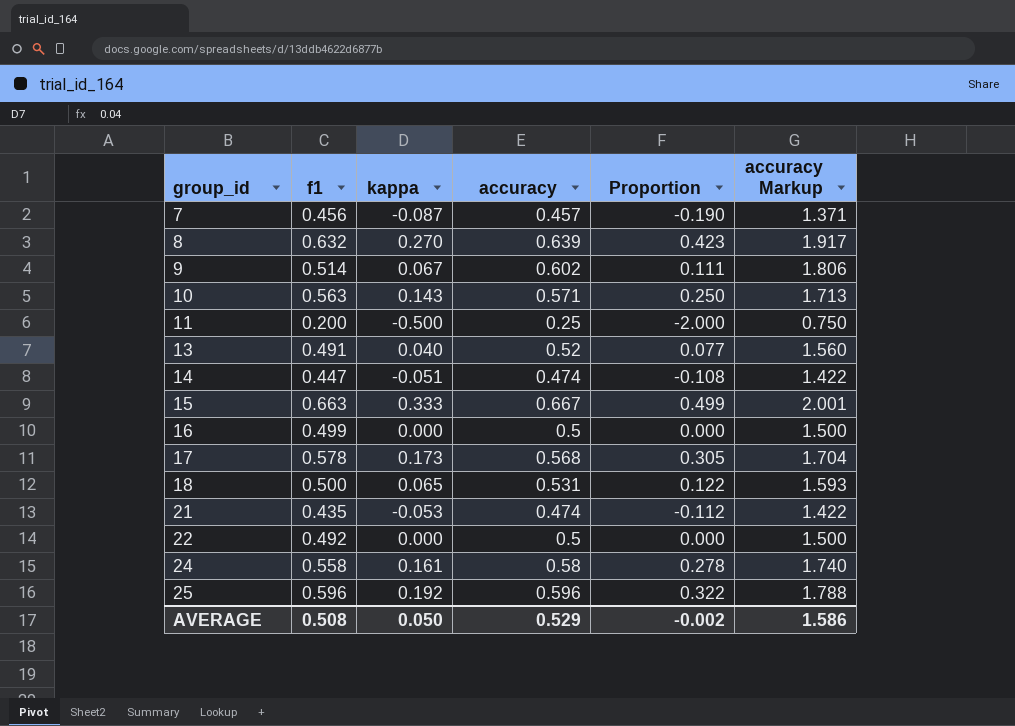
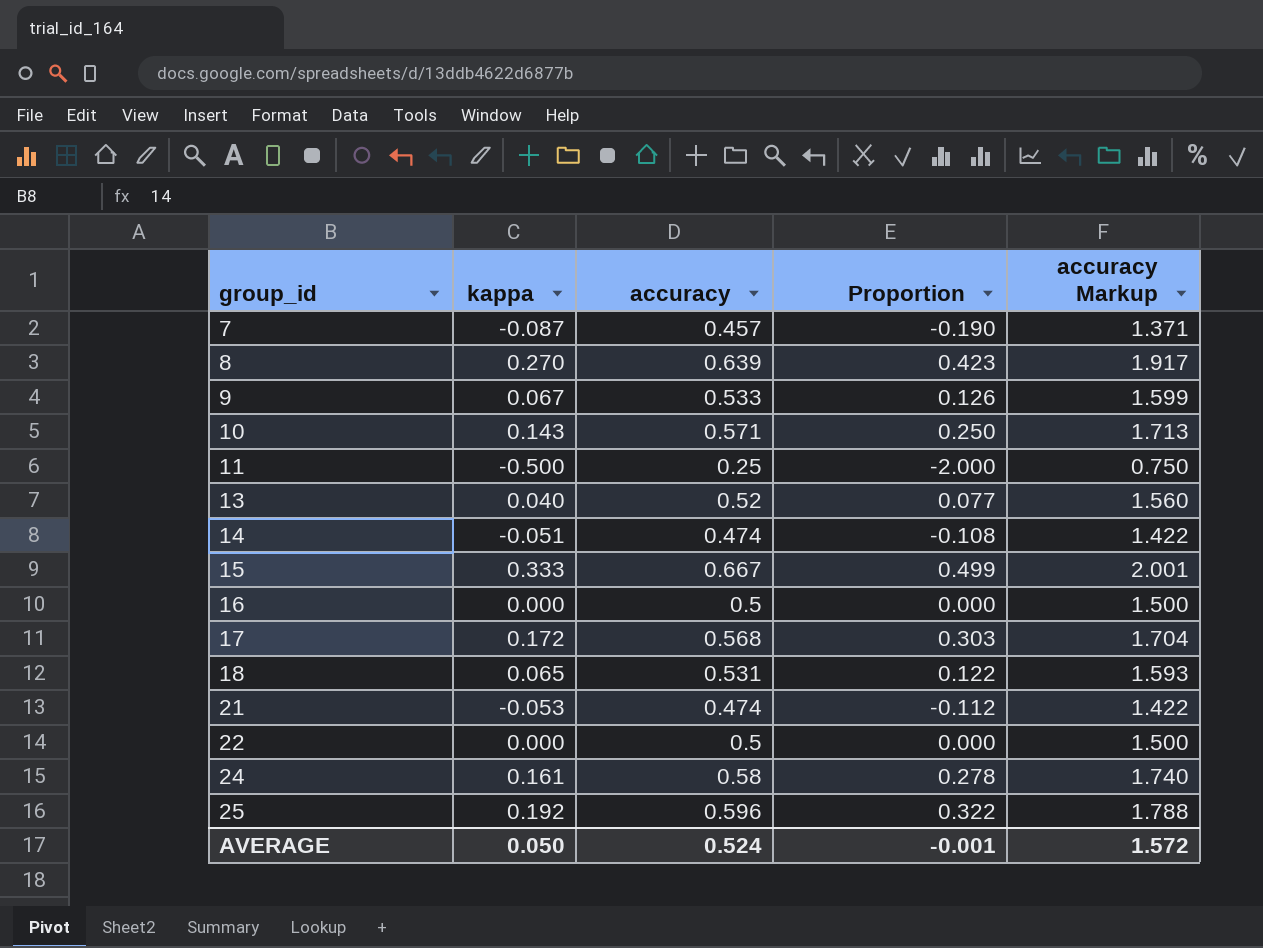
column f1 | position: 2 -> none
9 | accuracy: 0.602 -> 0.533
9 | Proportion: 0.111 -> 0.126
9 | accuracy Markup: 1.806 -> 1.599
17 | kappa: 0.173 -> 0.172
17 | Proportion: 0.305 -> 0.303
AVERAGE | accuracy: 0.529 -> 0.524
AVERAGE | Proportion: -0.002 -> -0.001
AVERAGE | accuracy Markup: 1.586 -> 1.572

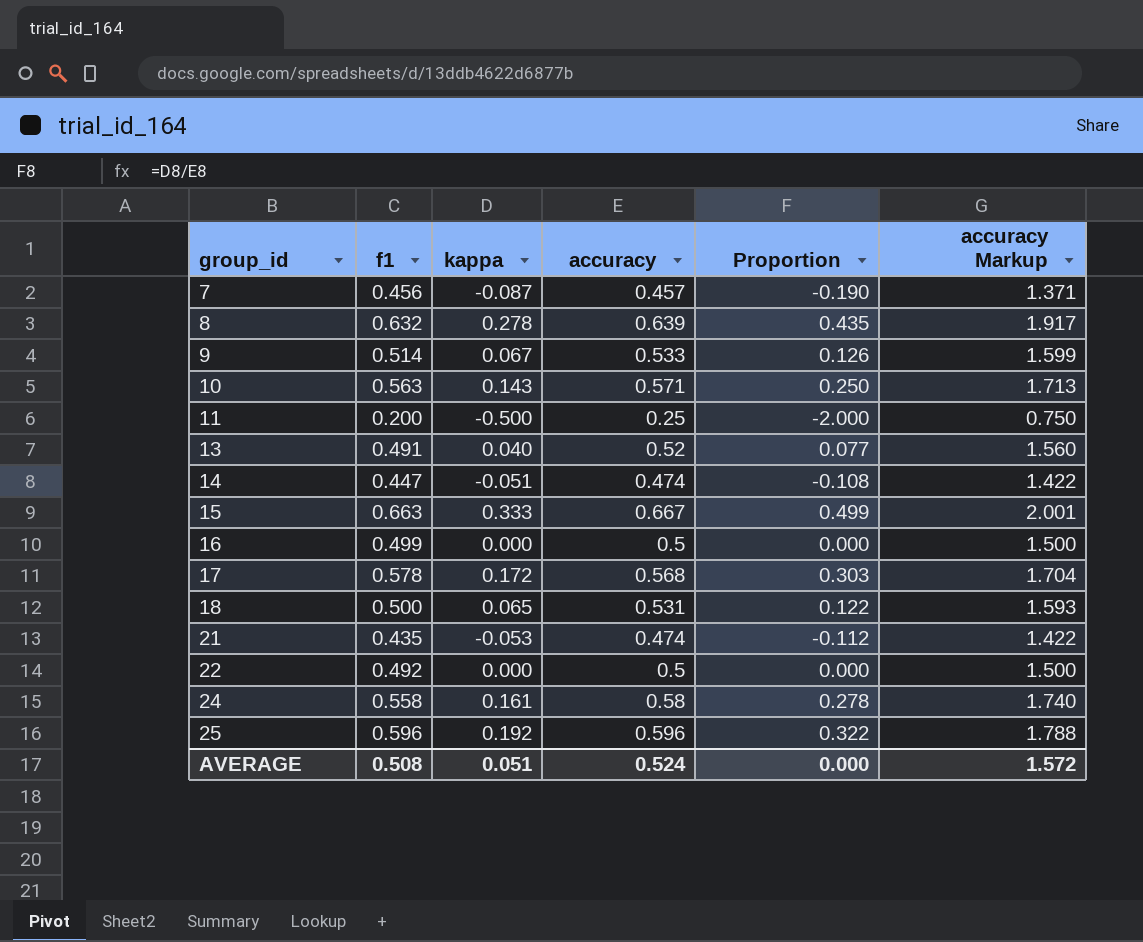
column f1 | position: none -> 2
8 | kappa: 0.270 -> 0.278
8 | Proportion: 0.423 -> 0.435
AVERAGE | kappa: 0.050 -> 0.051
AVERAGE | Proportion: -0.001 -> 0.000

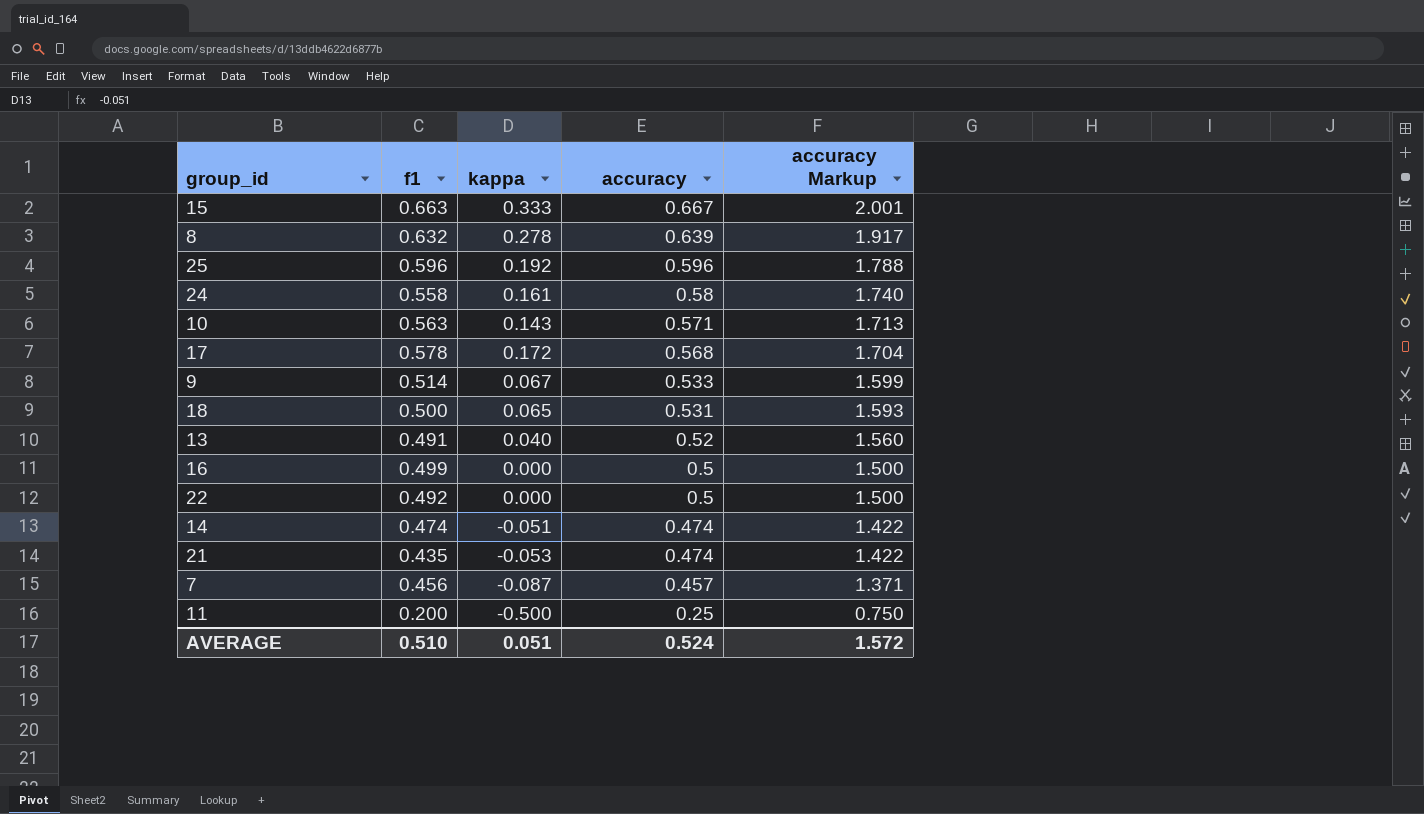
row order: group_id ascending -> accuracy descending
column Proportion | formula: [kappa] / [accuracy] -> none
14 | f1: 0.447 -> 0.474
AVERAGE | f1: 0.508 -> 0.510

